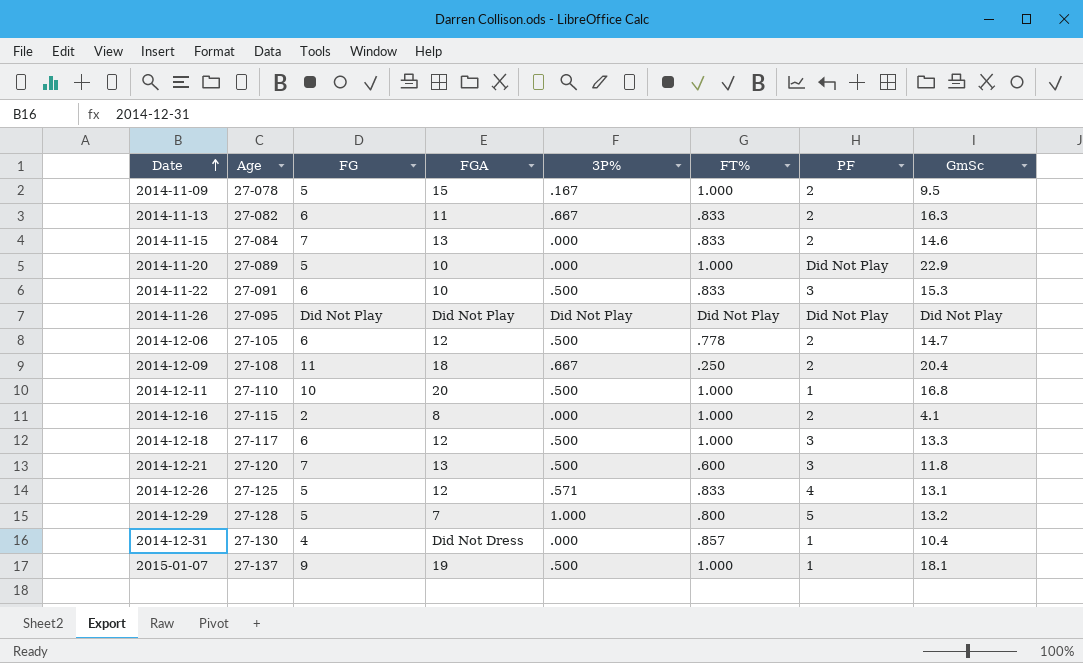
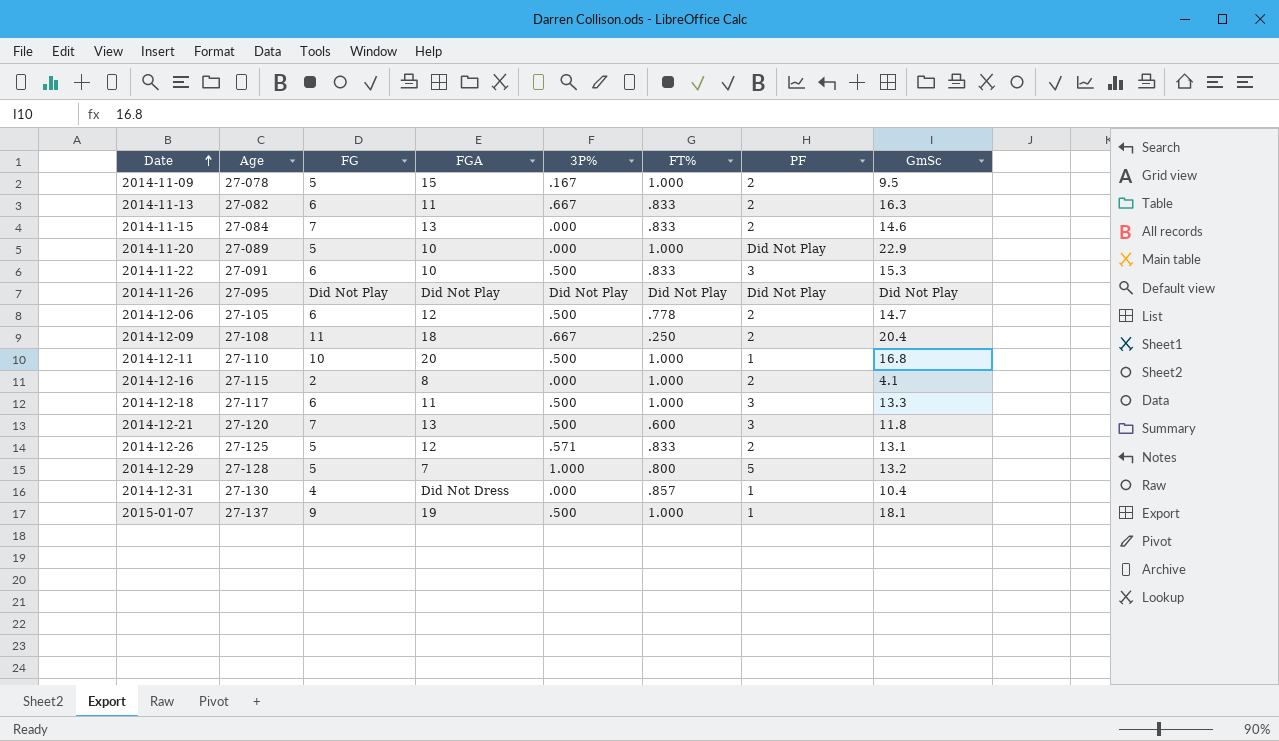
2014-12-18 | FGA: 12 -> 11
2014-12-26 | PF: 4 -> 2

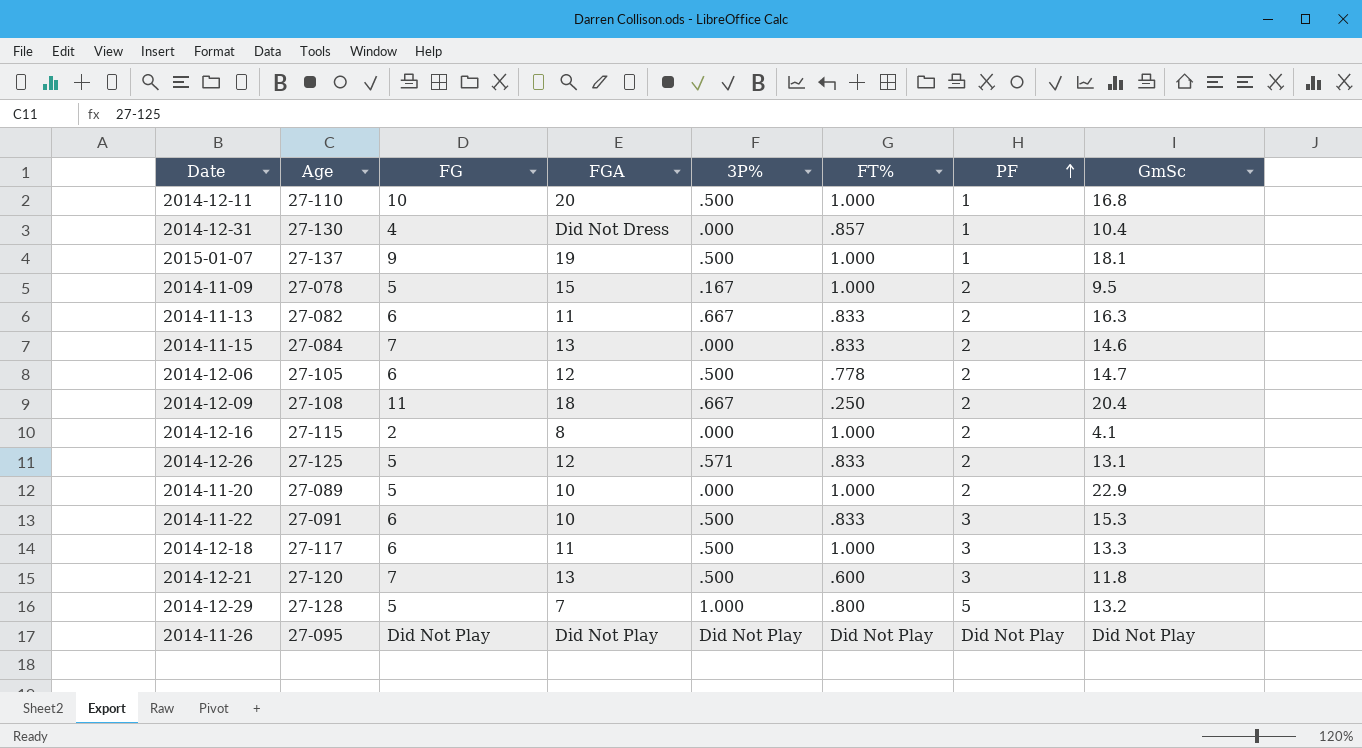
row order: Date ascending -> PF ascending
2014-11-20 | PF: Did Not Play -> 2

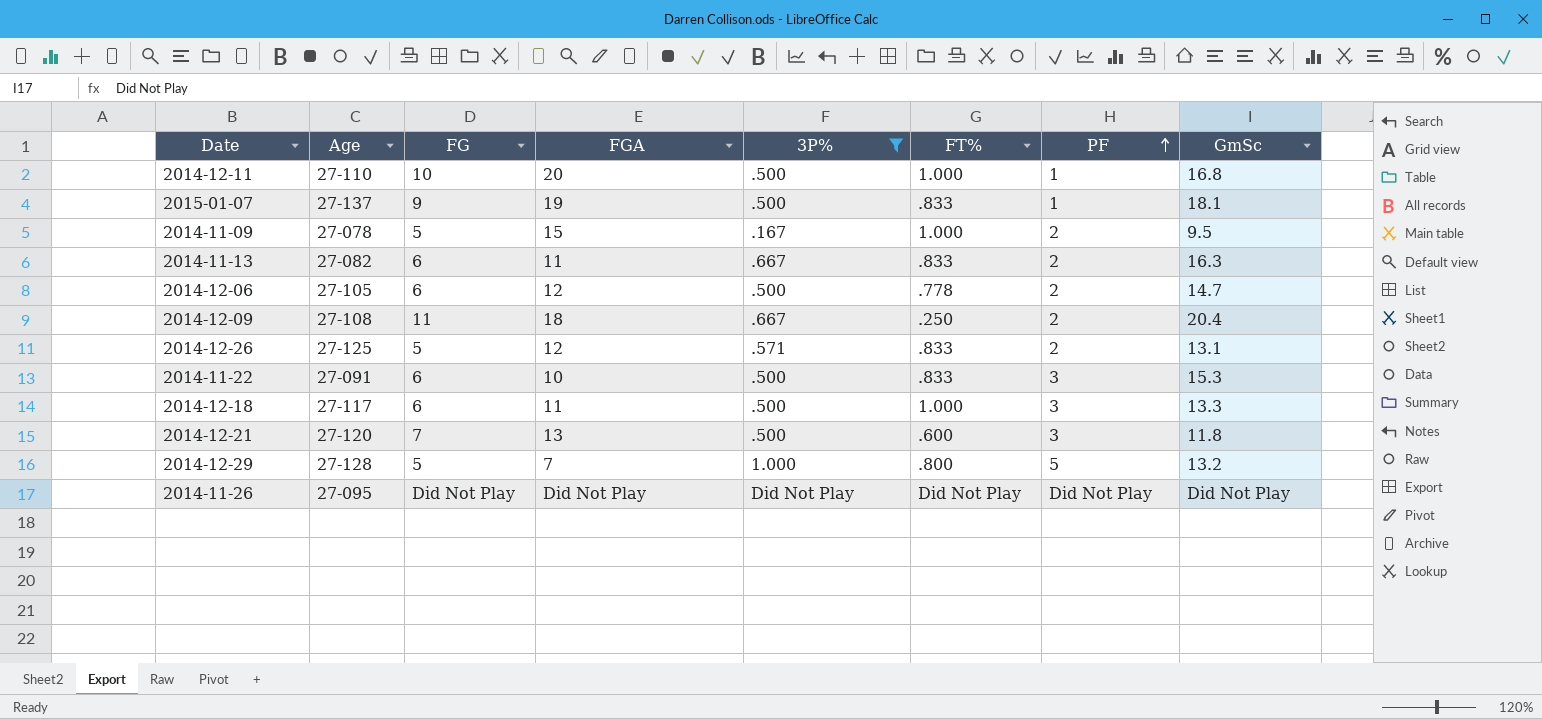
filter: none -> 3P% != .000
2015-01-07 | FT%: 1.000 -> .833

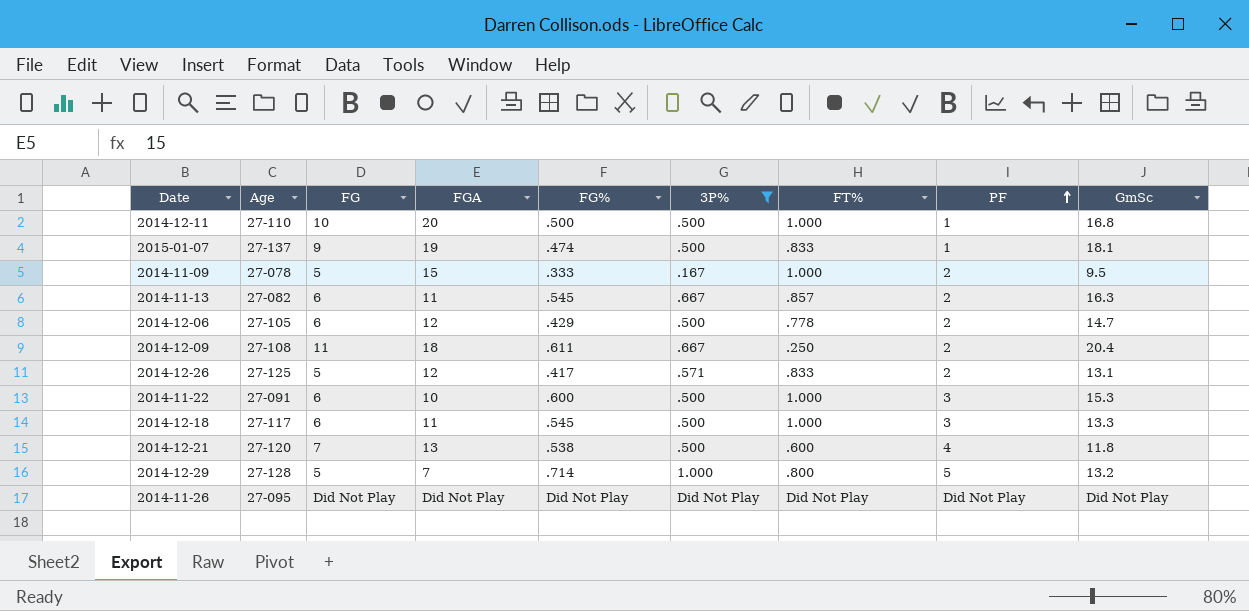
column FG% | position: none -> 5
2014-11-13 | FT%: .833 -> .857
2014-11-22 | FT%: .833 -> 1.000
2014-12-21 | PF: 3 -> 4

